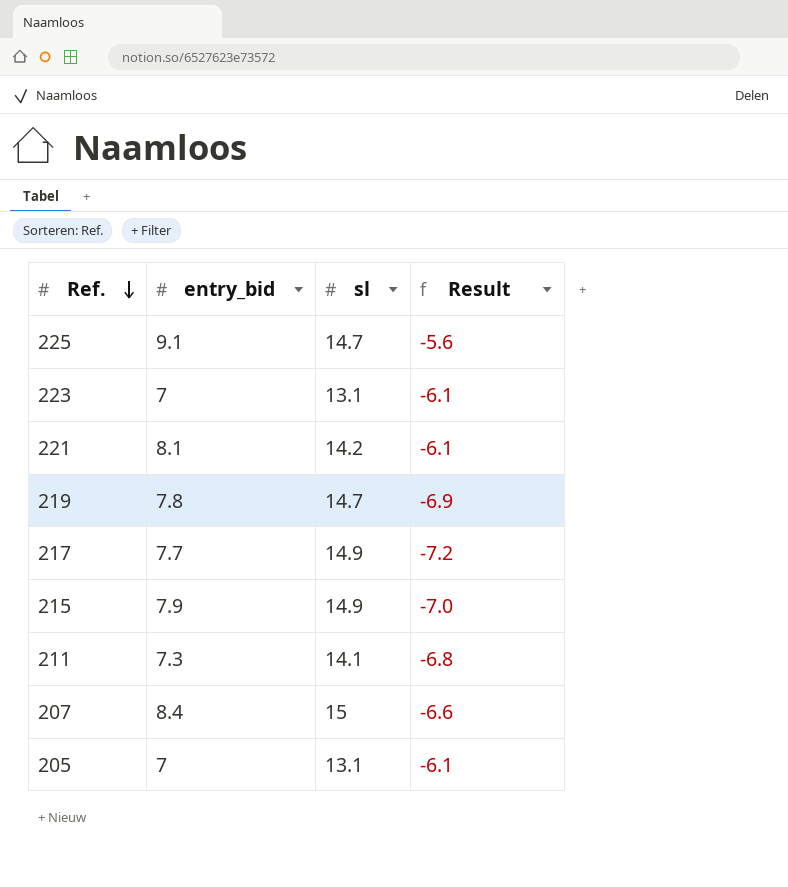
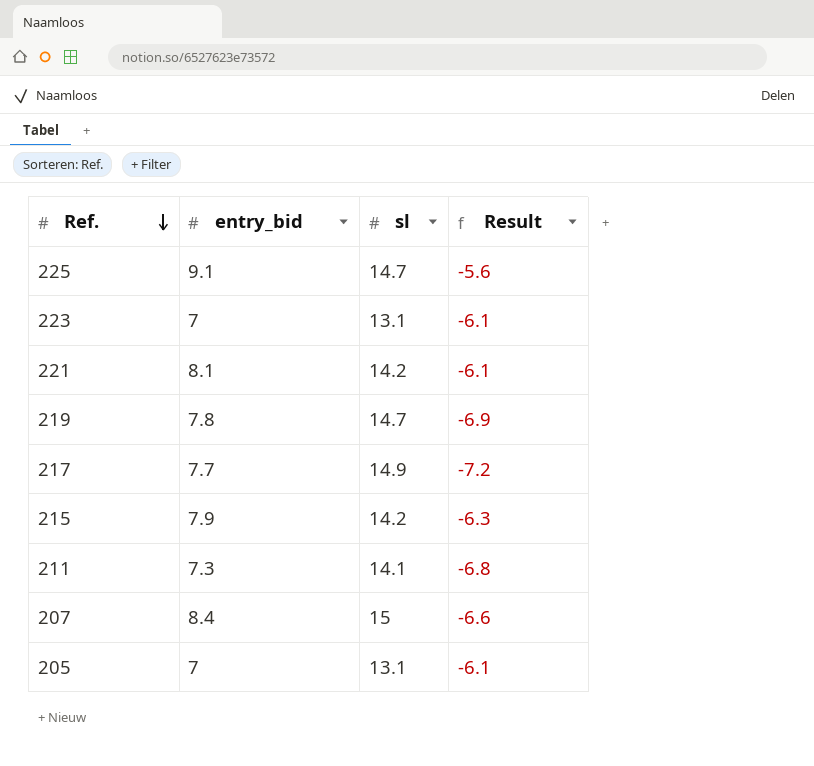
215 | sl: 14.9 -> 14.2
215 | Result: -7.0 -> -6.3

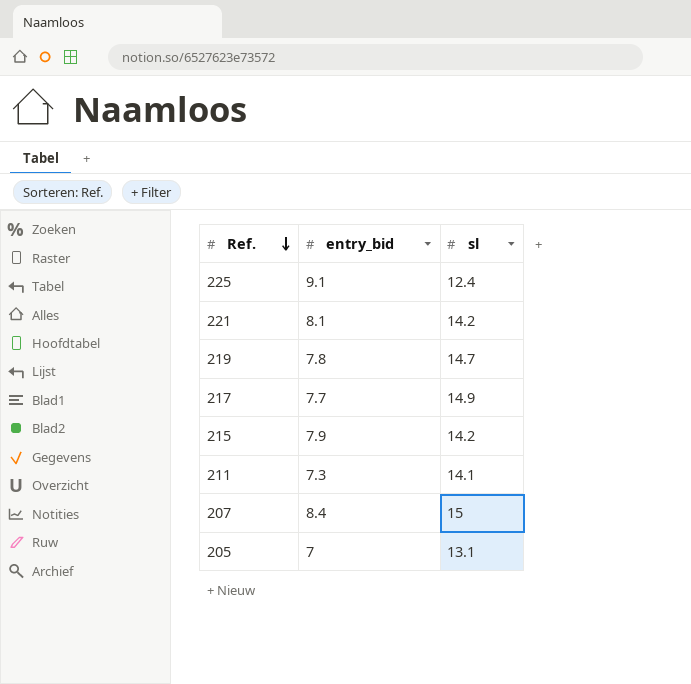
column Result | formula: [entry_bid] - [sl] -> none
row 223: 7 | 13.1 | -6.1 -> none
225 | sl: 14.7 -> 12.4

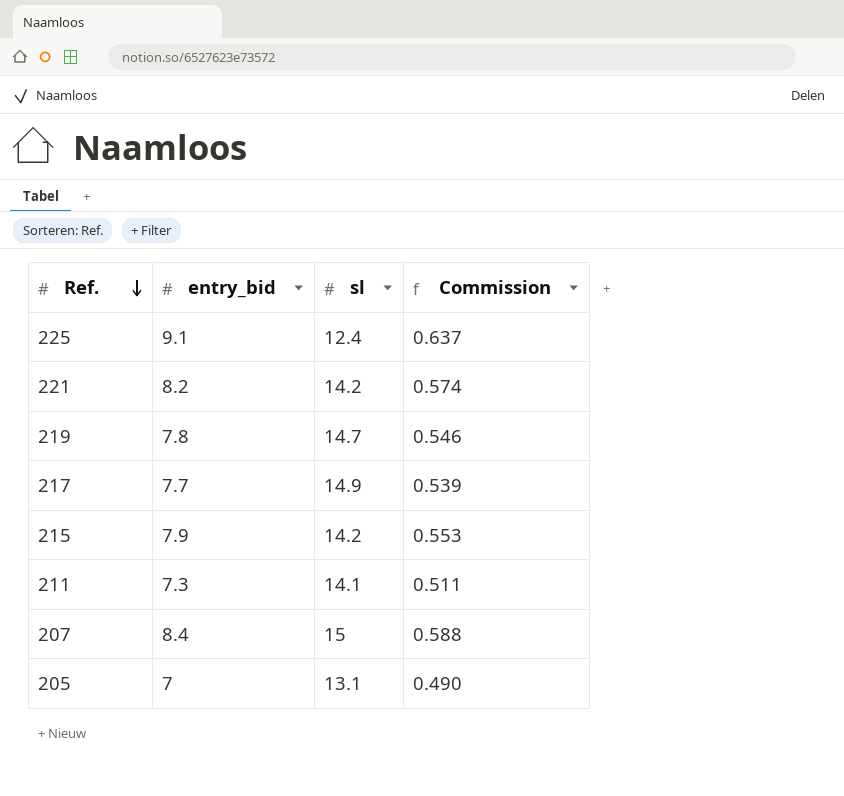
column Commission | formula: none -> [entry_bid] * 0.07
221 | entry_bid: 8.1 -> 8.2

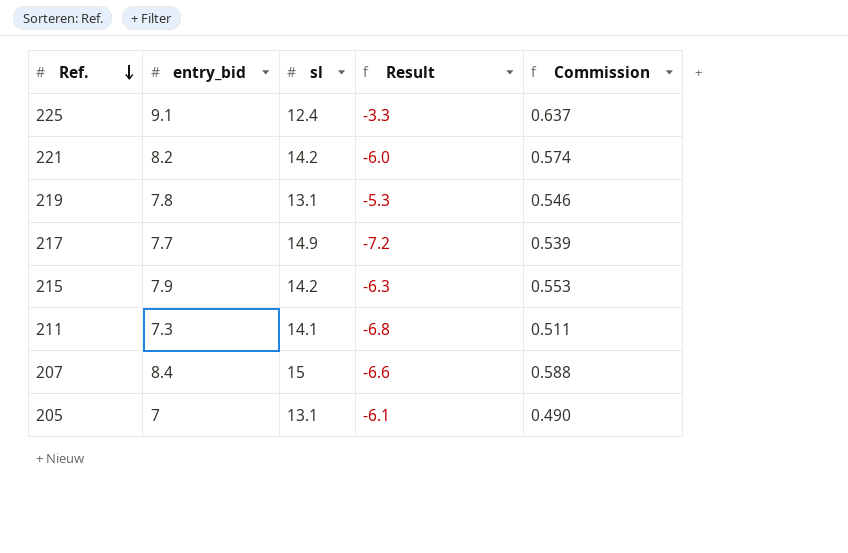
column Result | formula: none -> [entry_bid] - [sl]
219 | sl: 14.7 -> 13.1

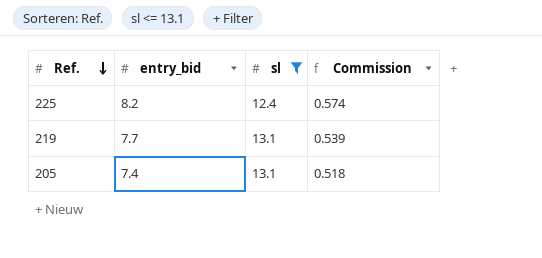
filter: none -> sl <= 13.1
column Result | formula: [entry_bid] - [sl] -> none
225 | entry_bid: 9.1 -> 8.2
225 | Commission: 0.637 -> 0.574
219 | entry_bid: 7.8 -> 7.7
219 | Commission: 0.546 -> 0.539
205 | entry_bid: 7 -> 7.4
205 | Commission: 0.490 -> 0.518

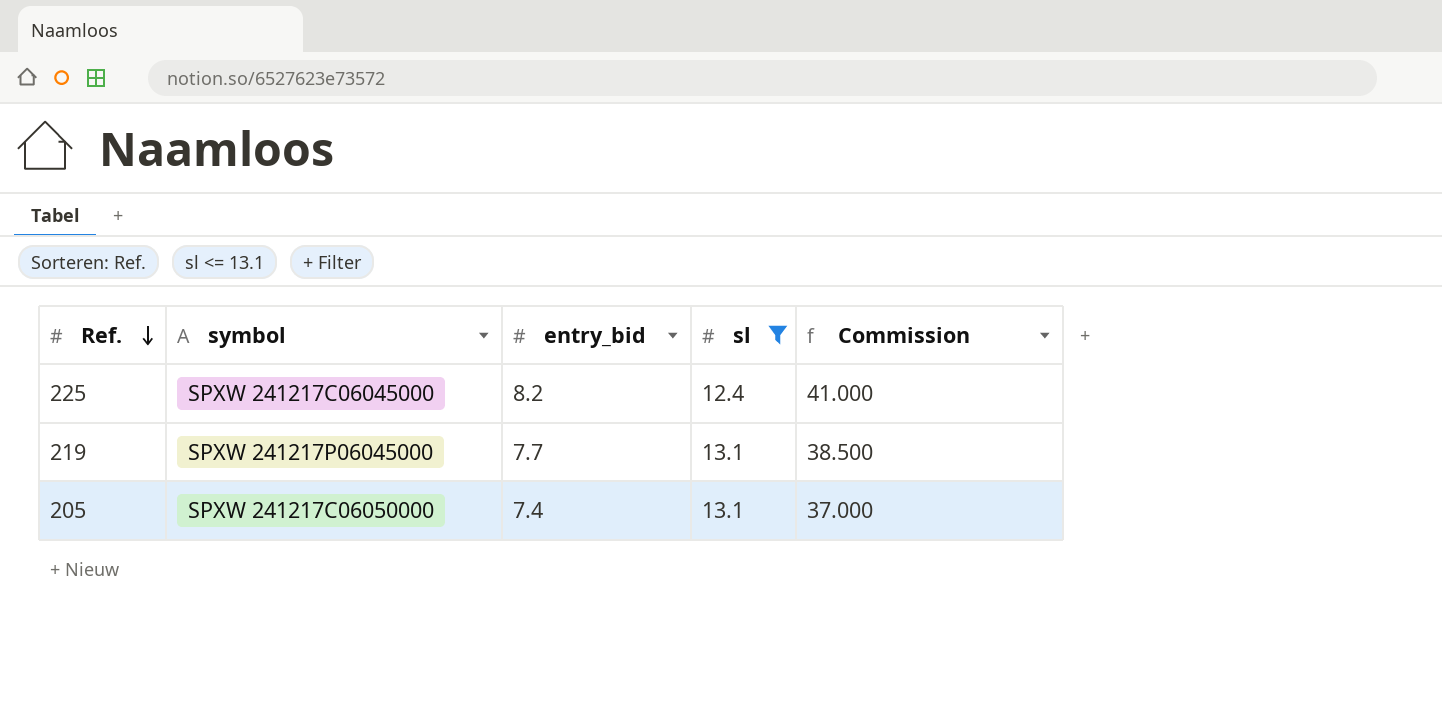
column symbol | position: none -> 2
column Commission | formula: [entry_bid] * 0.07 -> [entry_bid] * 5

